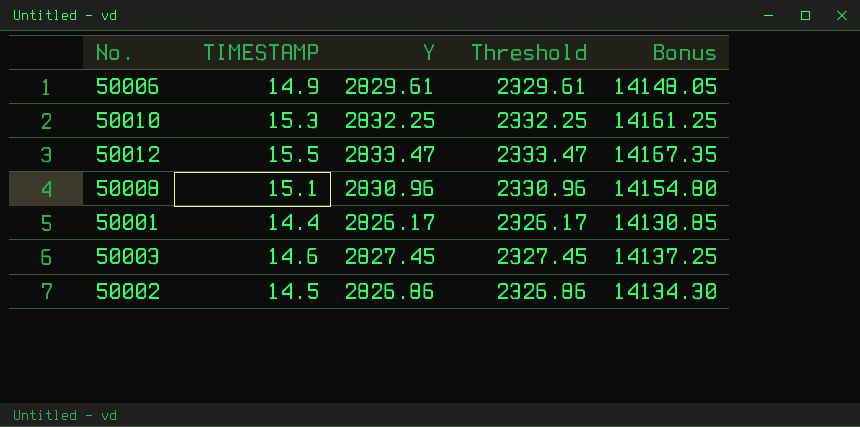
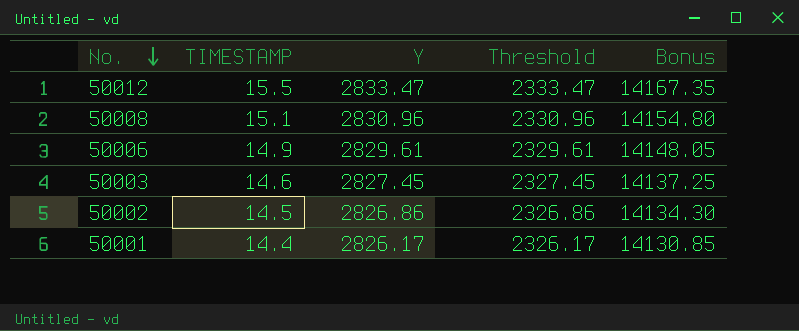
row order: none -> No. descending
row 50010: 15.3 | 2832.25 | 2332.25 | 14161.25 -> none

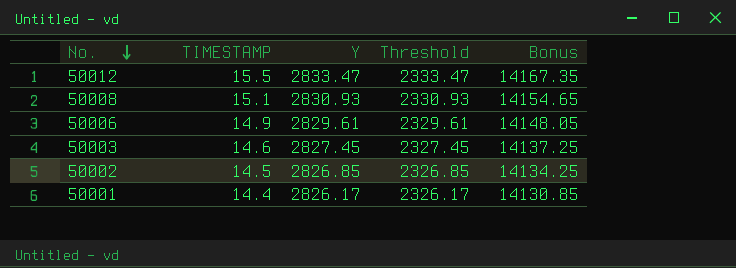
50008 | Y: 2830.96 -> 2830.93
50008 | Threshold: 2330.96 -> 2330.93
50008 | Bonus: 14154.80 -> 14154.65
50002 | Y: 2826.86 -> 2826.85
50002 | Threshold: 2326.86 -> 2326.85
50002 | Bonus: 14134.30 -> 14134.25

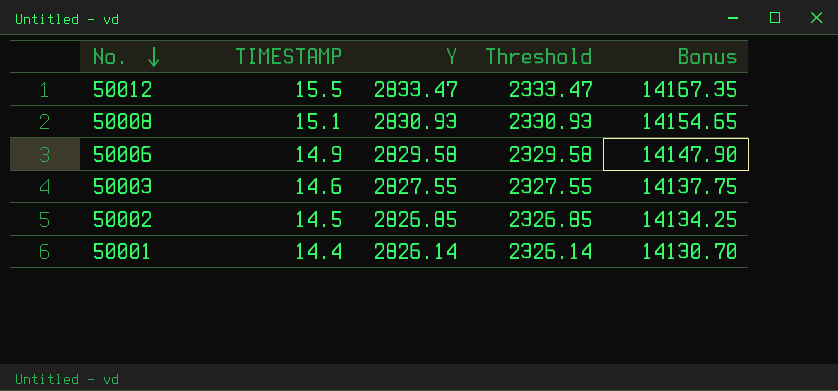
50006 | Y: 2829.61 -> 2829.58
50006 | Threshold: 2329.61 -> 2329.58
50006 | Bonus: 14148.05 -> 14147.90
50003 | Y: 2827.45 -> 2827.55
50003 | Threshold: 2327.45 -> 2327.55
50003 | Bonus: 14137.25 -> 14137.75
50001 | Y: 2826.17 -> 2826.14
50001 | Threshold: 2326.17 -> 2326.14
50001 | Bonus: 14130.85 -> 14130.70

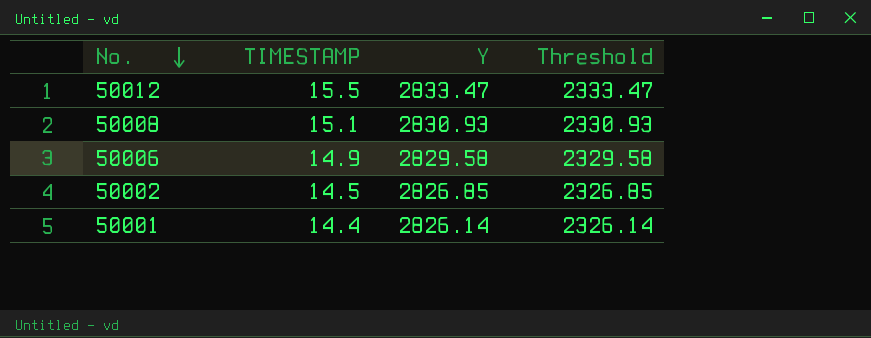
column Bonus | formula: [Y] * 5 -> none
row 50003: 14.6 | 2827.55 | 2327.55 | 14137.75 -> none

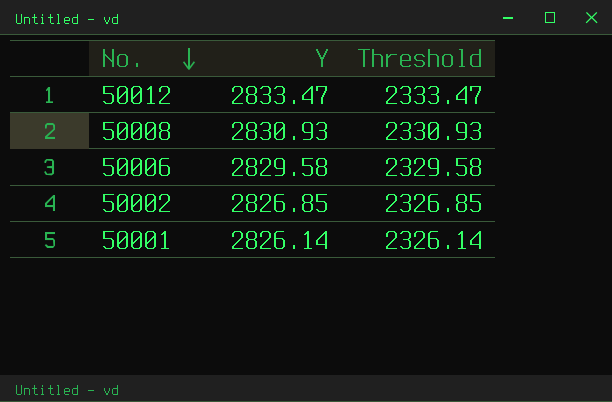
column TIMESTAMP | position: 2 -> none

